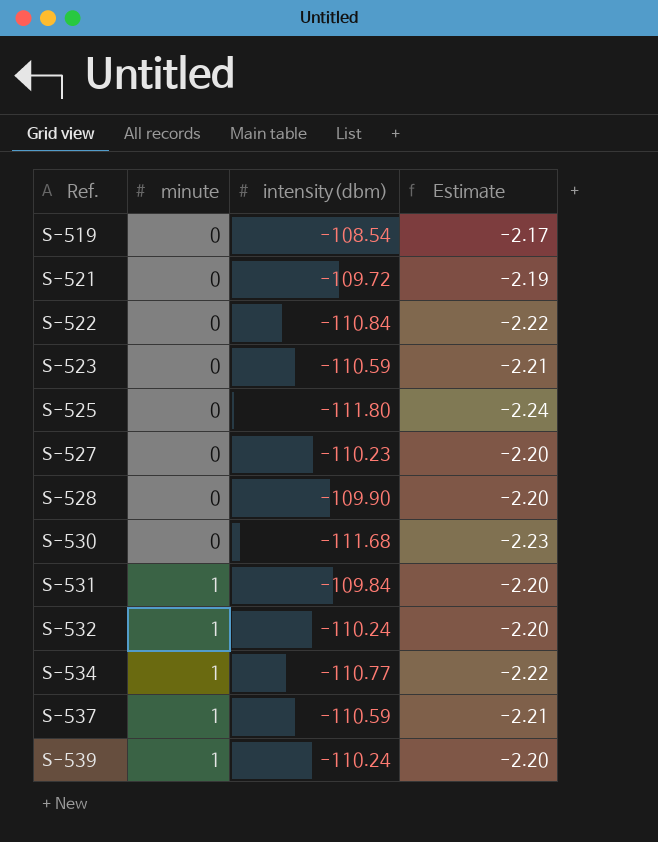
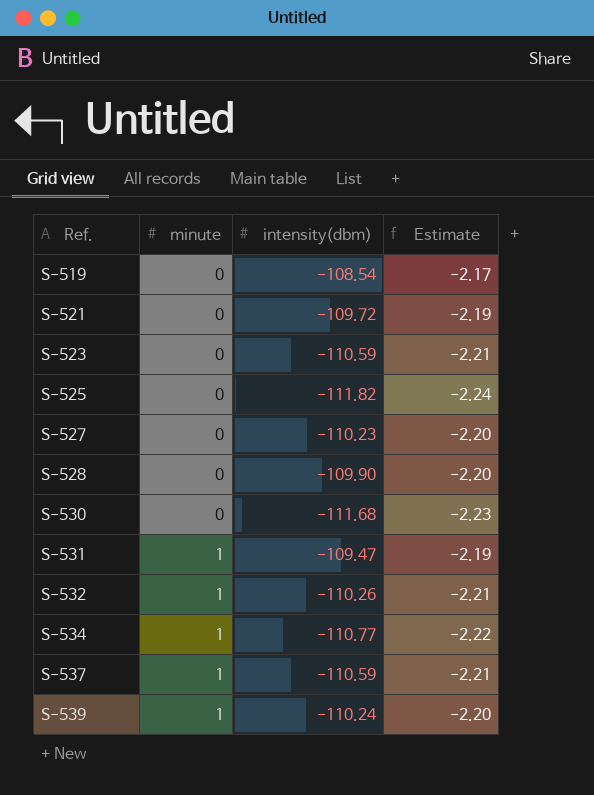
row S-522: 0 | -110.84 | -2.22 -> none
S-525 | intensity(dbm): -111.80 -> -111.82
S-531 | intensity(dbm): -109.84 -> -109.47
S-531 | Estimate: -2.20 -> -2.19
S-532 | intensity(dbm): -110.24 -> -110.26
S-532 | Estimate: -2.20 -> -2.21

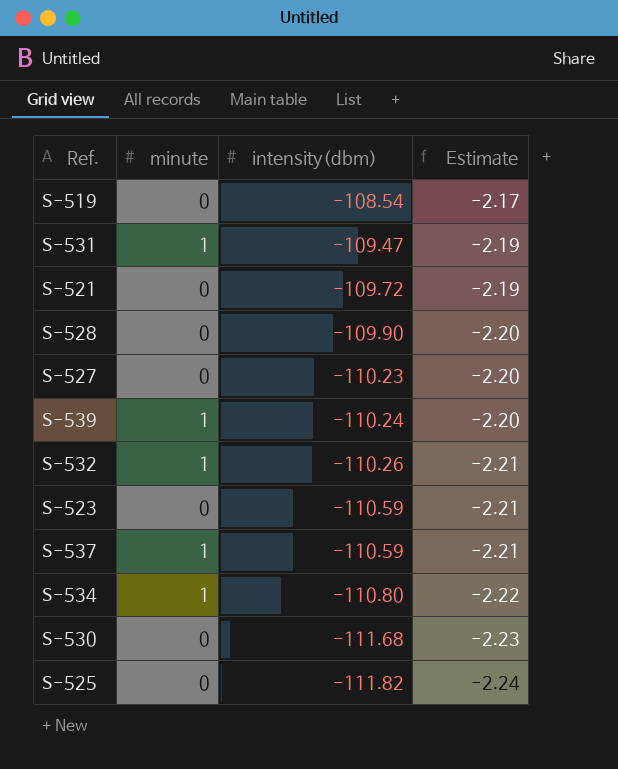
row order: Ref. ascending -> intensity(dbm) descending
S-534 | intensity(dbm): -110.77 -> -110.80

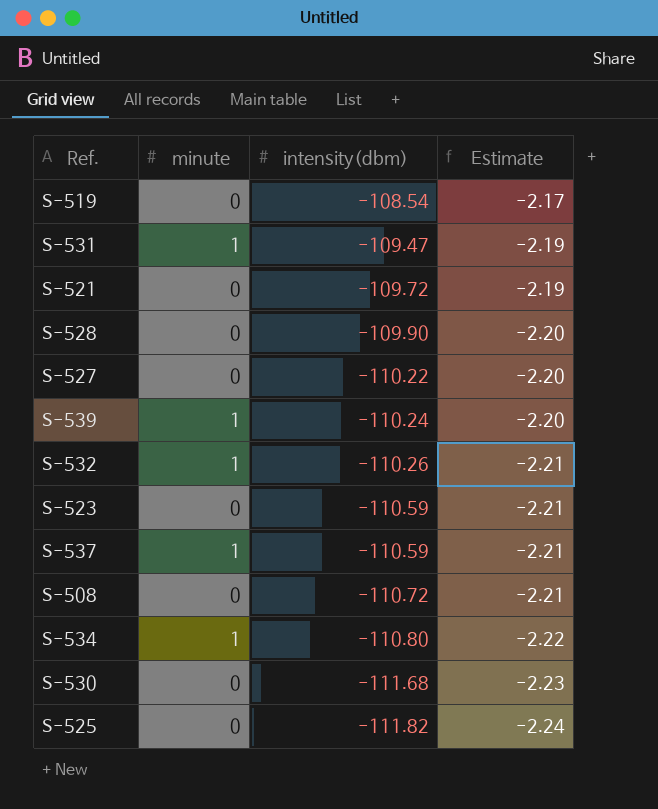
S-527 | intensity(dbm): -110.23 -> -110.22
row S-508: none -> 0 | -110.72 | -2.21

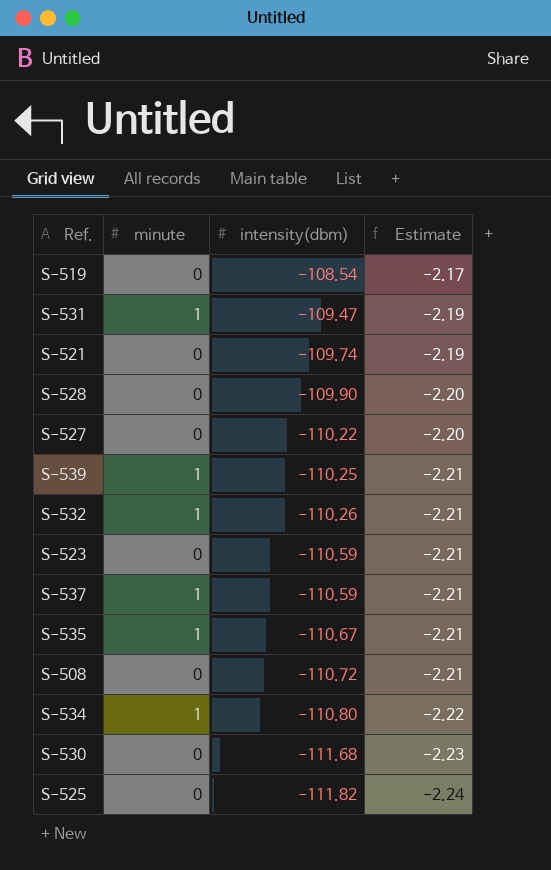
S-521 | intensity(dbm): -109.72 -> -109.74
S-539 | intensity(dbm): -110.24 -> -110.25
S-539 | Estimate: -2.20 -> -2.21
row S-535: none -> 1 | -110.67 | -2.21

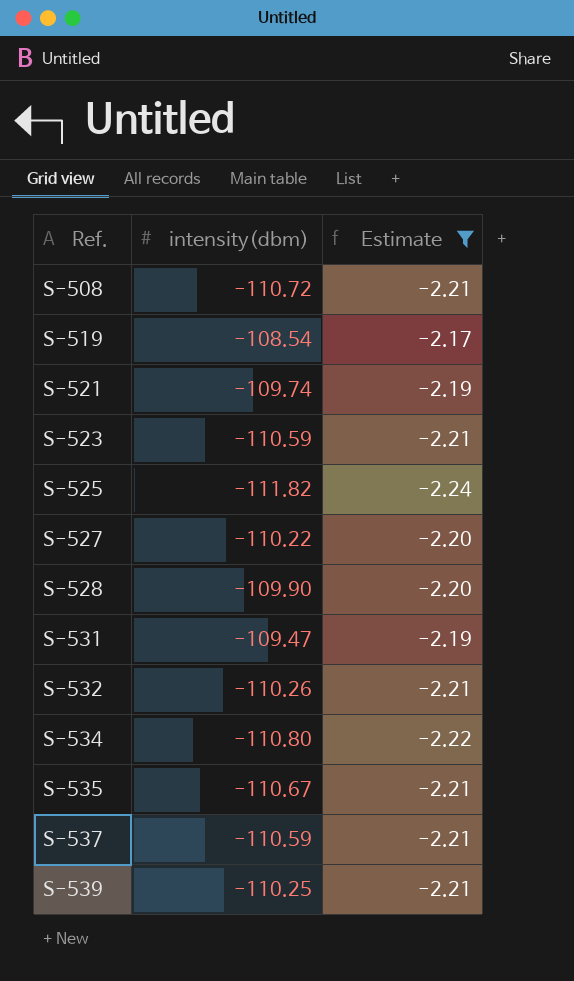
filter: none -> Estimate != -2.23
row order: intensity(dbm) descending -> Ref. ascending
column minute | position: 2 -> none

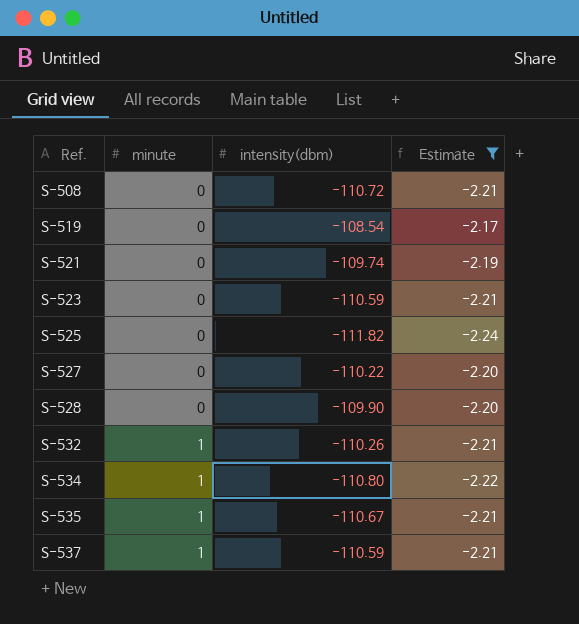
column minute | position: none -> 2
row S-531: -109.47 | -2.19 -> none
row S-539: -110.25 | -2.21 -> none

